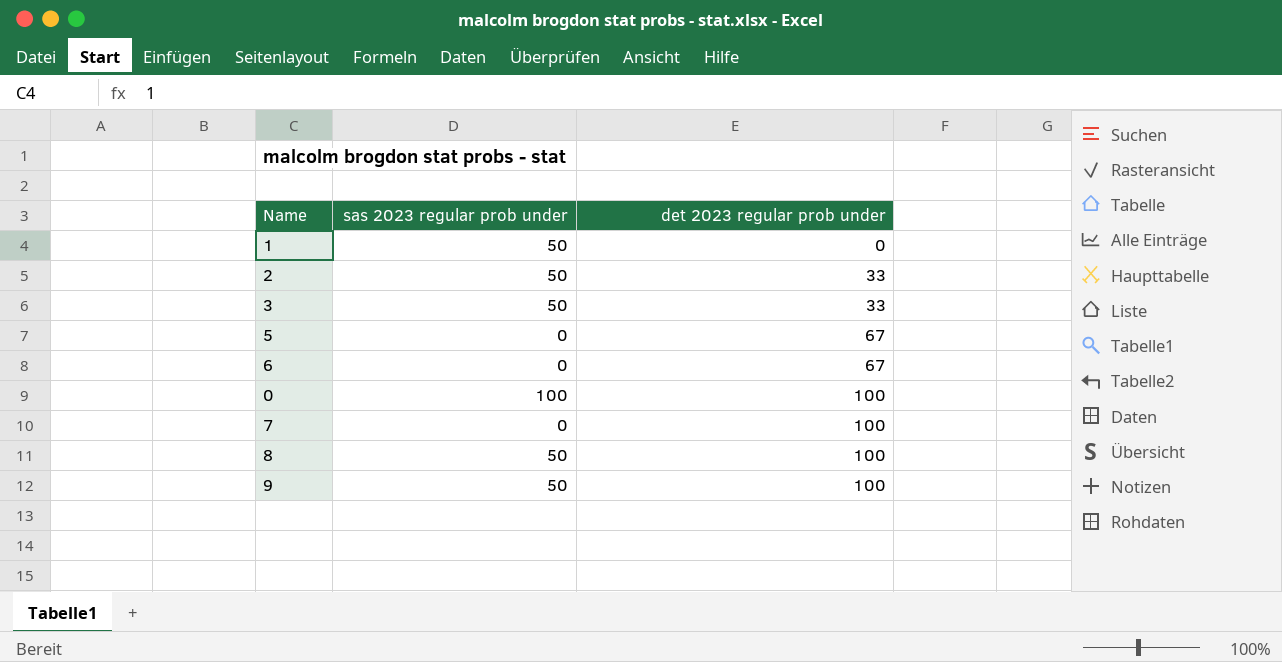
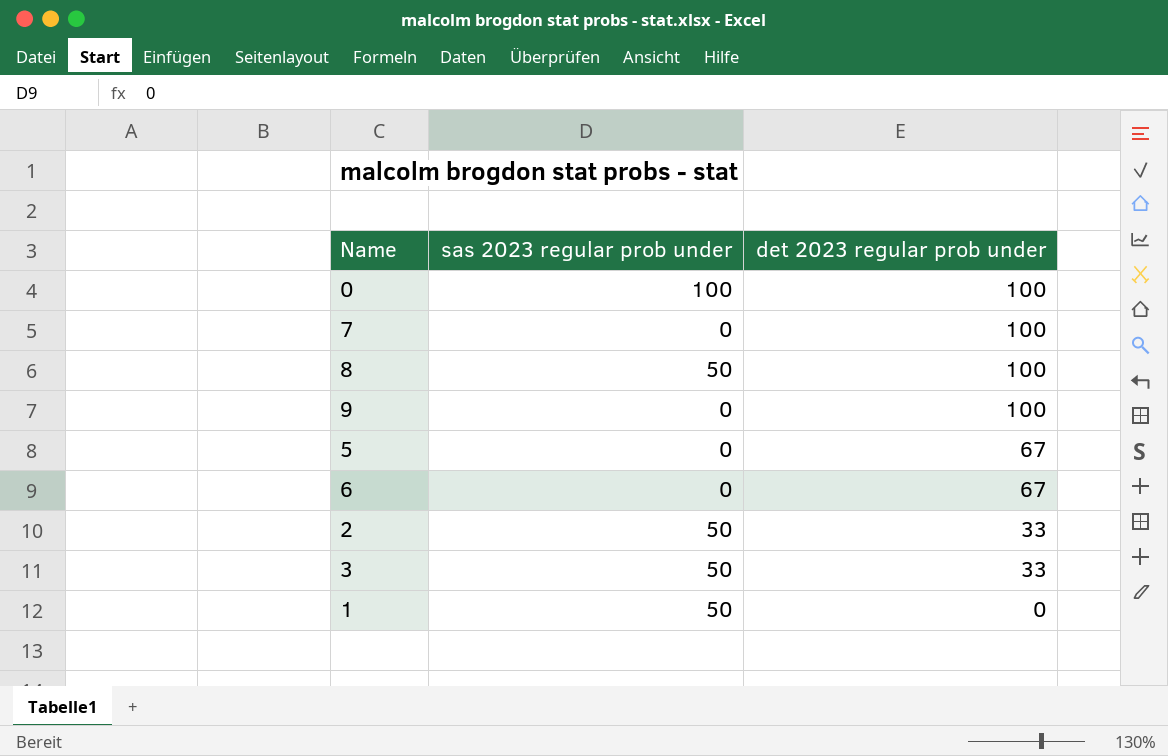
row order: det 2023 regular prob under ascending -> det 2023 regular prob under descending
9 | sas 2023 regular prob under: 50 -> 0

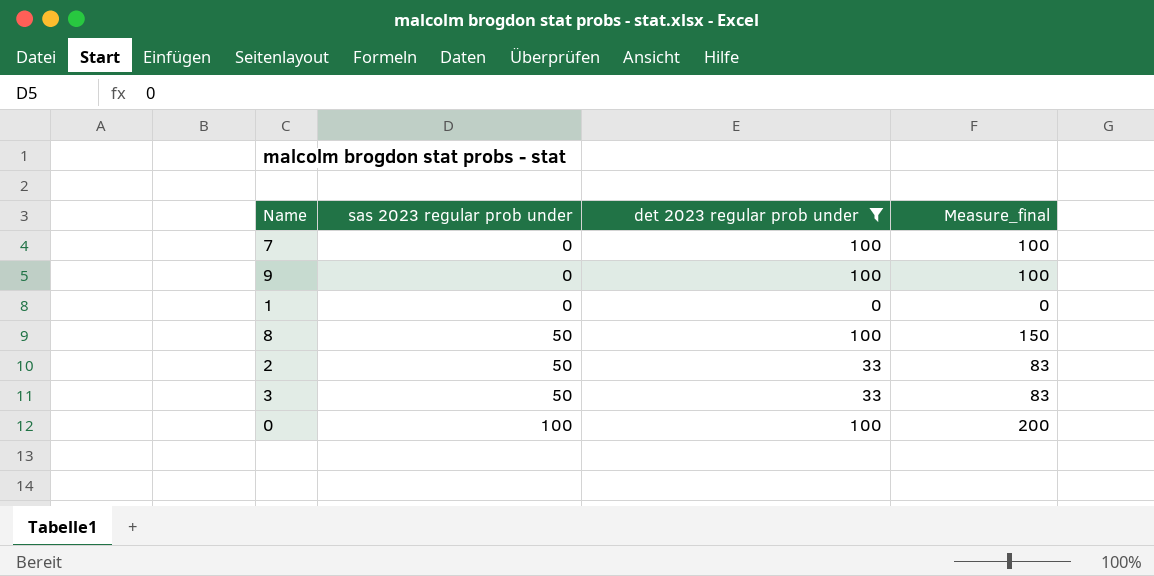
filter: none -> det 2023 regular prob under != 67
row order: det 2023 regular prob under descending -> sas 2023 regular prob under ascending
column Measure_final | formula: none -> [sas 2023 regular prob under] + [det 2023 regular prob under]
1 | sas 2023 regular prob under: 50 -> 0

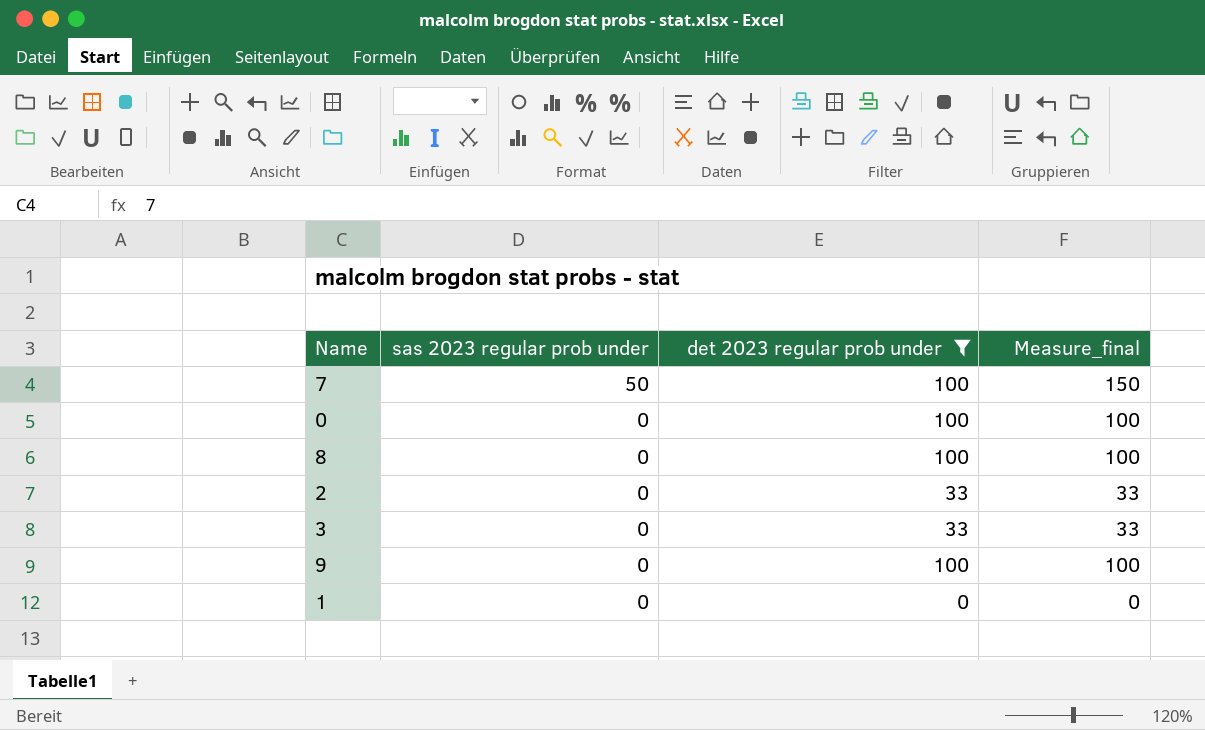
row order: sas 2023 regular prob under ascending -> sas 2023 regular prob under descending
7 | sas 2023 regular prob under: 0 -> 50
7 | Measure_final: 100 -> 150
0 | sas 2023 regular prob under: 100 -> 0
0 | Measure_final: 200 -> 100
8 | sas 2023 regular prob under: 50 -> 0
8 | Measure_final: 150 -> 100
2 | sas 2023 regular prob under: 50 -> 0
2 | Measure_final: 83 -> 33
3 | sas 2023 regular prob under: 50 -> 0
3 | Measure_final: 83 -> 33

